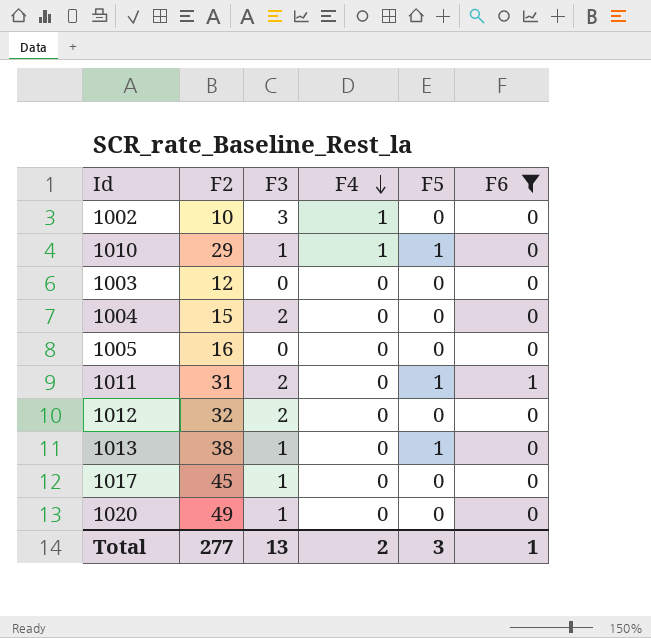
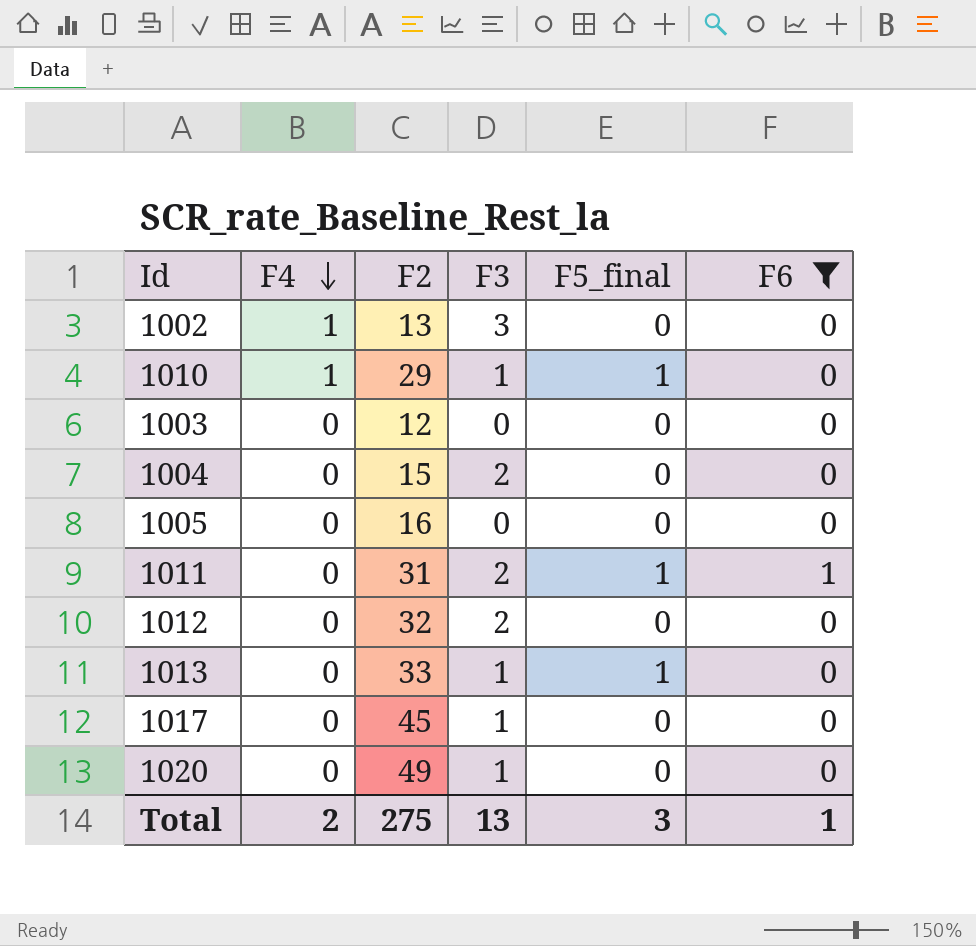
column F4 | position: 4 -> 2
column name: F5 -> F5_final
1002 | F2: 10 -> 13
1013 | F2: 38 -> 33
Total | F2: 277 -> 275

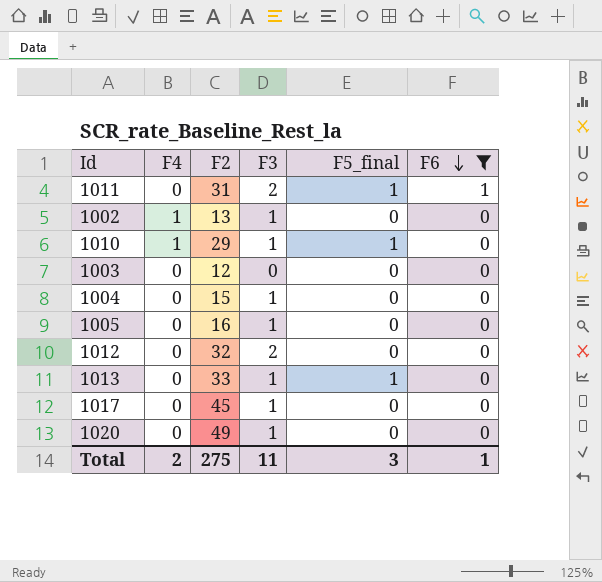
row order: F4 descending -> F6 descending
1002 | F3: 3 -> 1
1004 | F3: 2 -> 1
1005 | F3: 0 -> 1
Total | F3: 13 -> 11

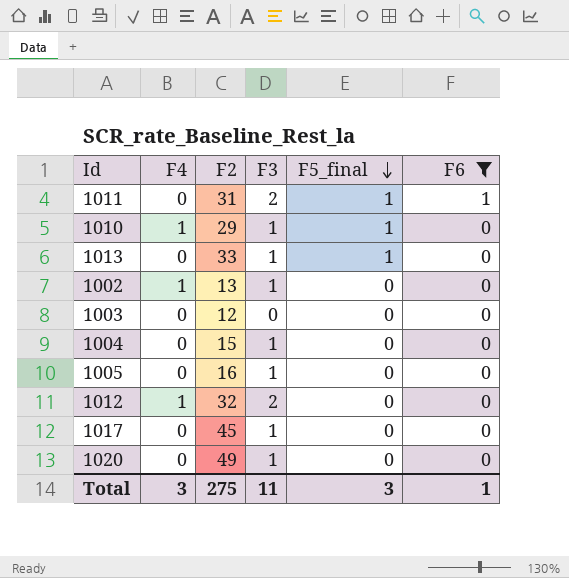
row order: F6 descending -> F5_final descending
1012 | F4: 0 -> 1
Total | F4: 2 -> 3

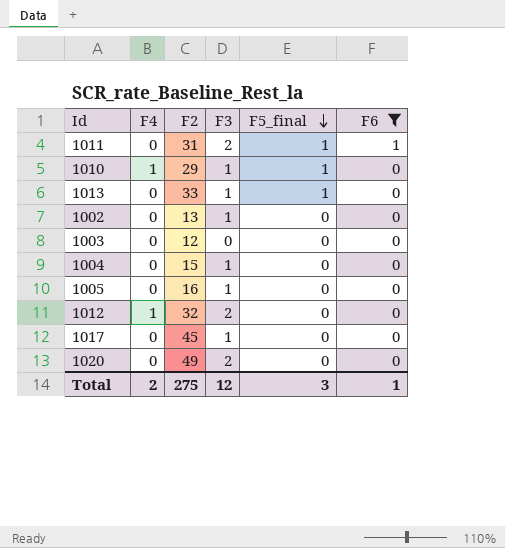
1002 | F4: 1 -> 0
1020 | F3: 1 -> 2
Total | F4: 3 -> 2
Total | F3: 11 -> 12

